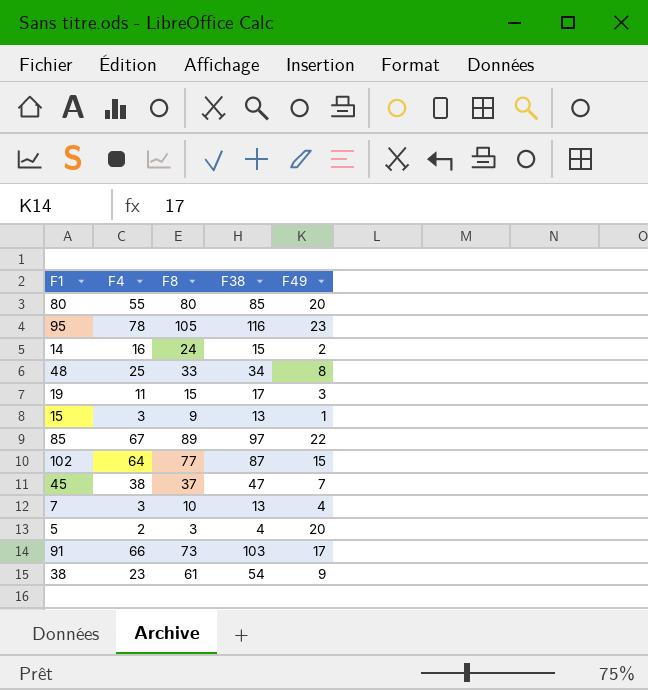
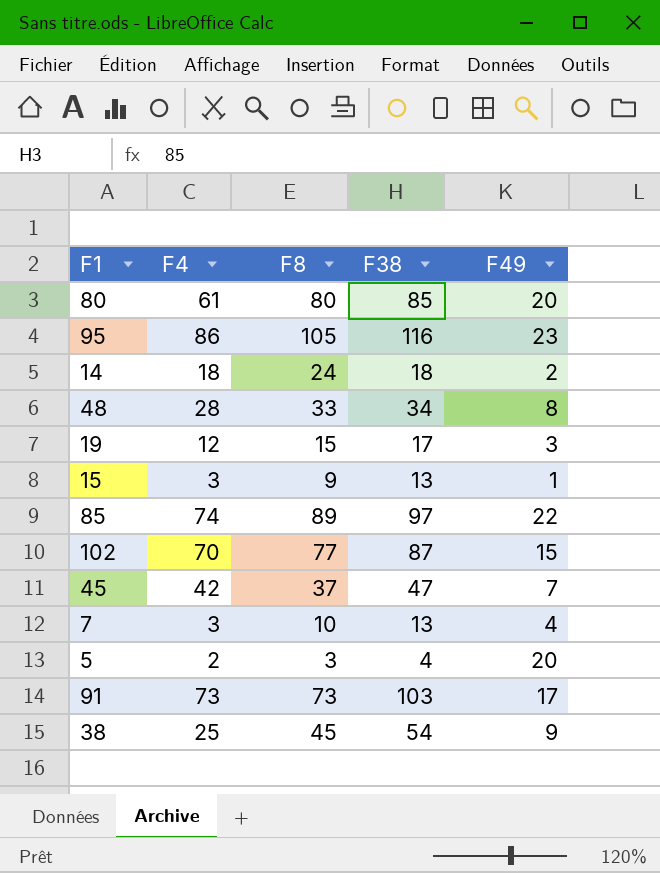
80 | F4: 55 -> 61
95 | F4: 78 -> 86
14 | F4: 16 -> 18
14 | F38: 15 -> 18
48 | F4: 25 -> 28
19 | F4: 11 -> 12
85 | F4: 67 -> 74
102 | F4: 64 -> 70
45 | F4: 38 -> 42
91 | F4: 66 -> 73
38 | F4: 23 -> 25
38 | F8: 61 -> 45

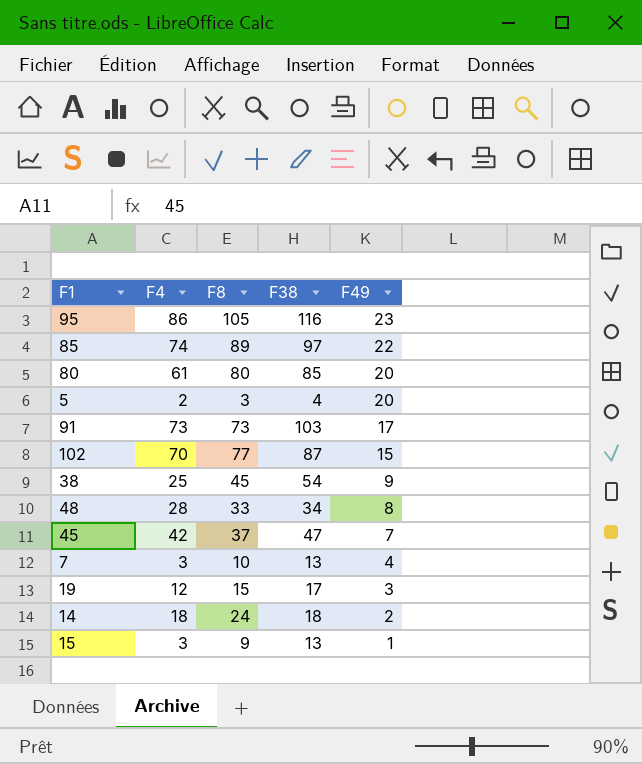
row order: none -> F49 descending

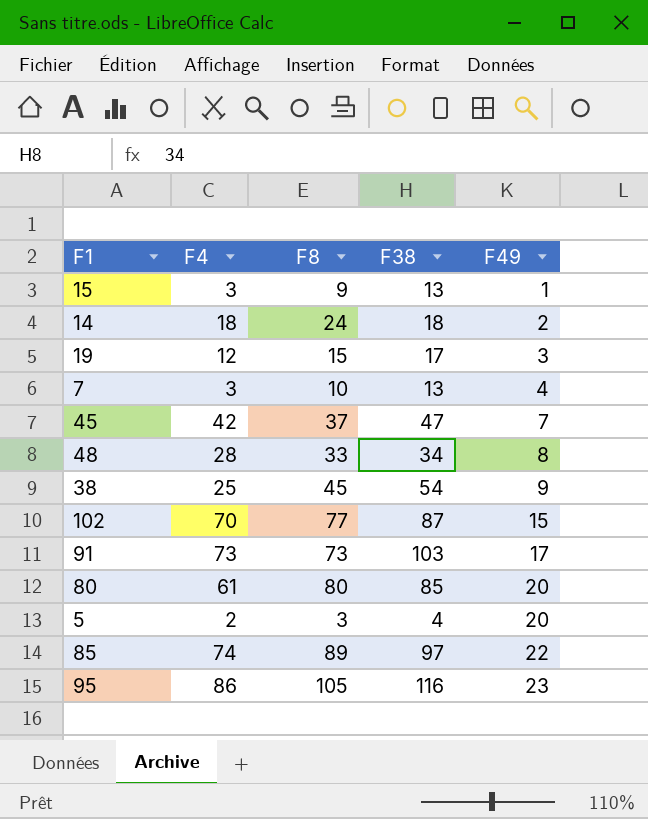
row order: F49 descending -> F49 ascending

